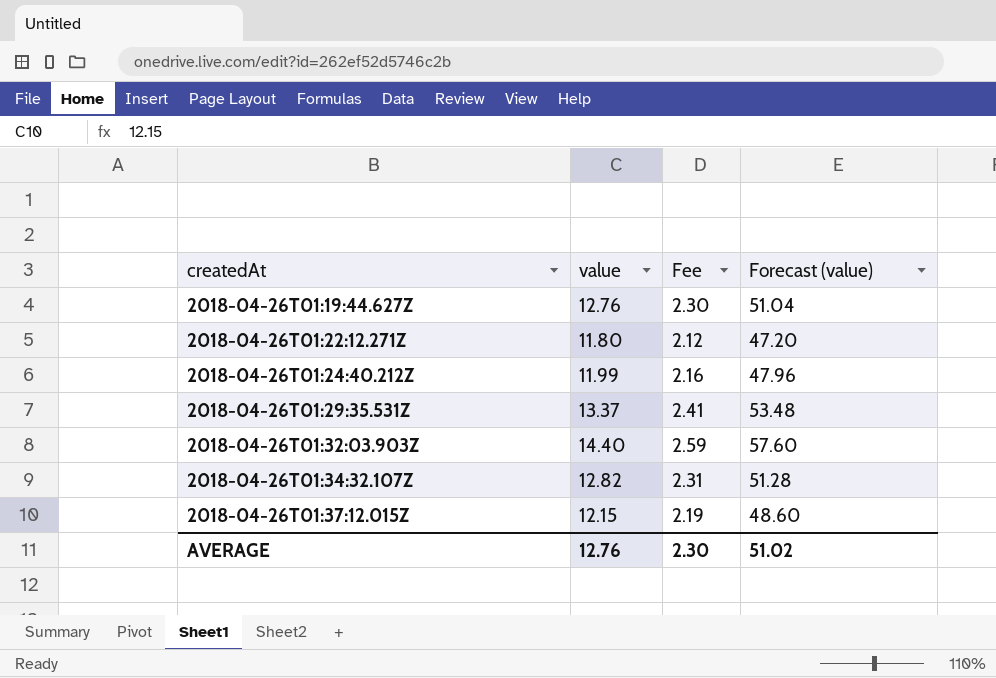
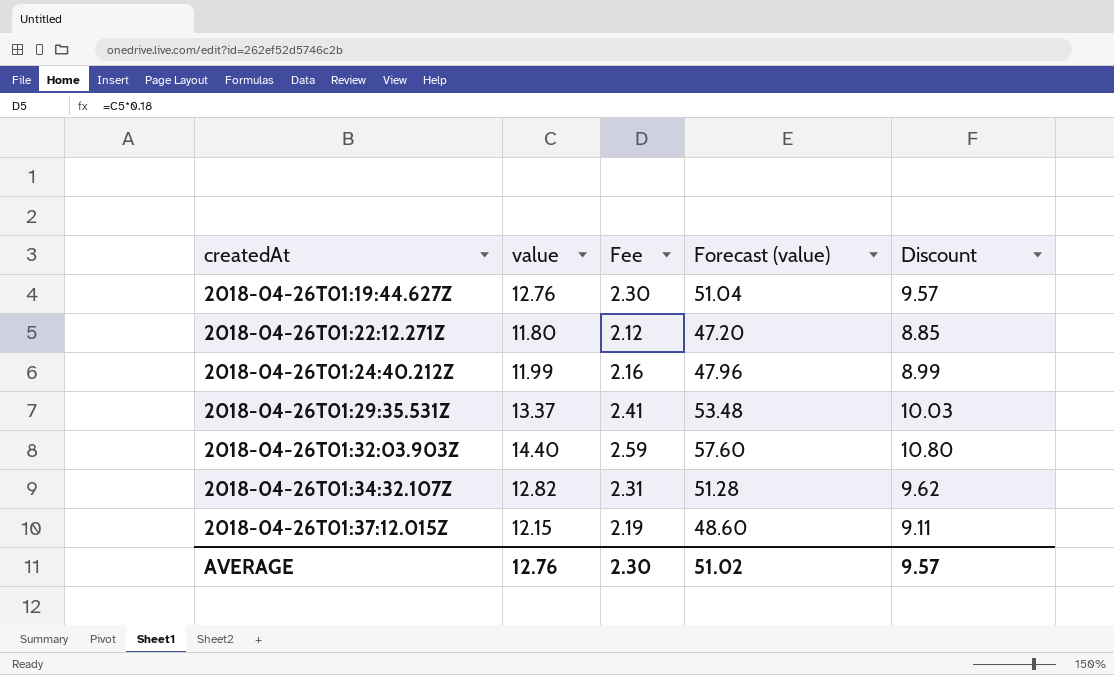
column Discount | formula: none -> [value] * 0.75

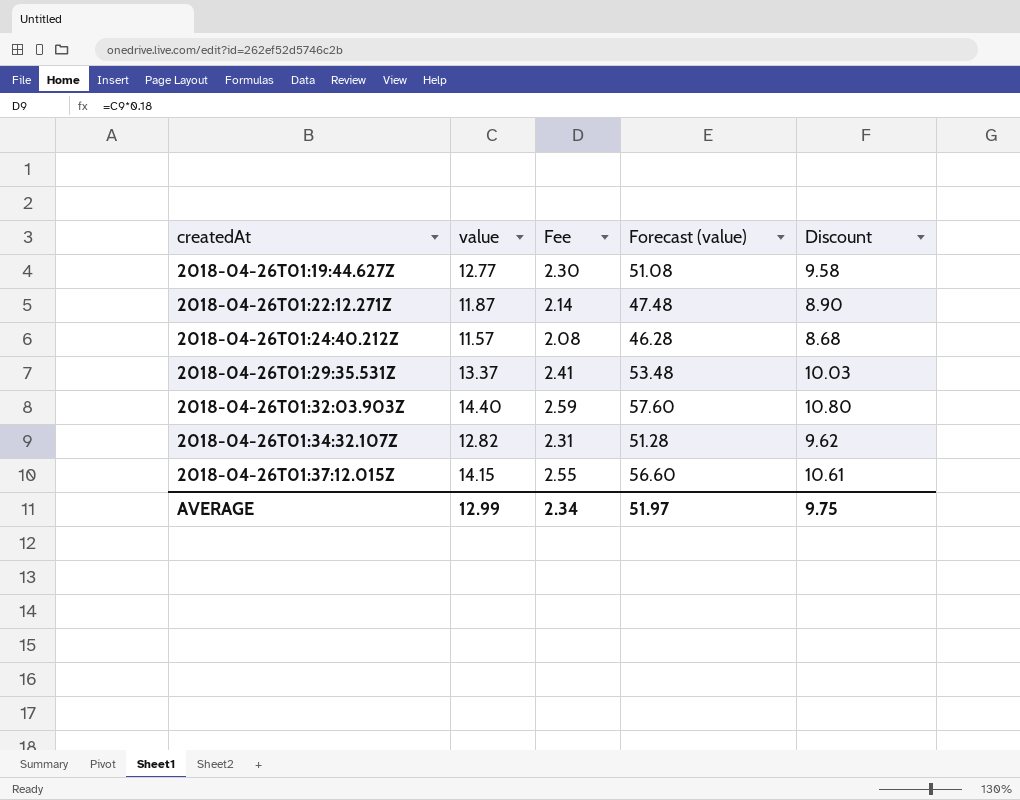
2018-04-26T01:19:44.627Z | value: 12.76 -> 12.77
2018-04-26T01:19:44.627Z | Forecast (value): 51.04 -> 51.08
2018-04-26T01:19:44.627Z | Discount: 9.57 -> 9.58
2018-04-26T01:22:12.271Z | value: 11.80 -> 11.87
2018-04-26T01:22:12.271Z | Fee: 2.12 -> 2.14
2018-04-26T01:22:12.271Z | Forecast (value): 47.20 -> 47.48
2018-04-26T01:22:12.271Z | Discount: 8.85 -> 8.90
2018-04-26T01:24:40.212Z | value: 11.99 -> 11.57
2018-04-26T01:24:40.212Z | Fee: 2.16 -> 2.08
2018-04-26T01:24:40.212Z | Forecast (value): 47.96 -> 46.28
2018-04-26T01:24:40.212Z | Discount: 8.99 -> 8.68
2018-04-26T01:37:12.015Z | value: 12.15 -> 14.15
2018-04-26T01:37:12.015Z | Fee: 2.19 -> 2.55
2018-04-26T01:37:12.015Z | Forecast (value): 48.60 -> 56.60
2018-04-26T01:37:12.015Z | Discount: 9.11 -> 10.61
AVERAGE | value: 12.76 -> 12.99
AVERAGE | Fee: 2.30 -> 2.34
AVERAGE | Forecast (value): 51.02 -> 51.97
AVERAGE | Discount: 9.57 -> 9.75

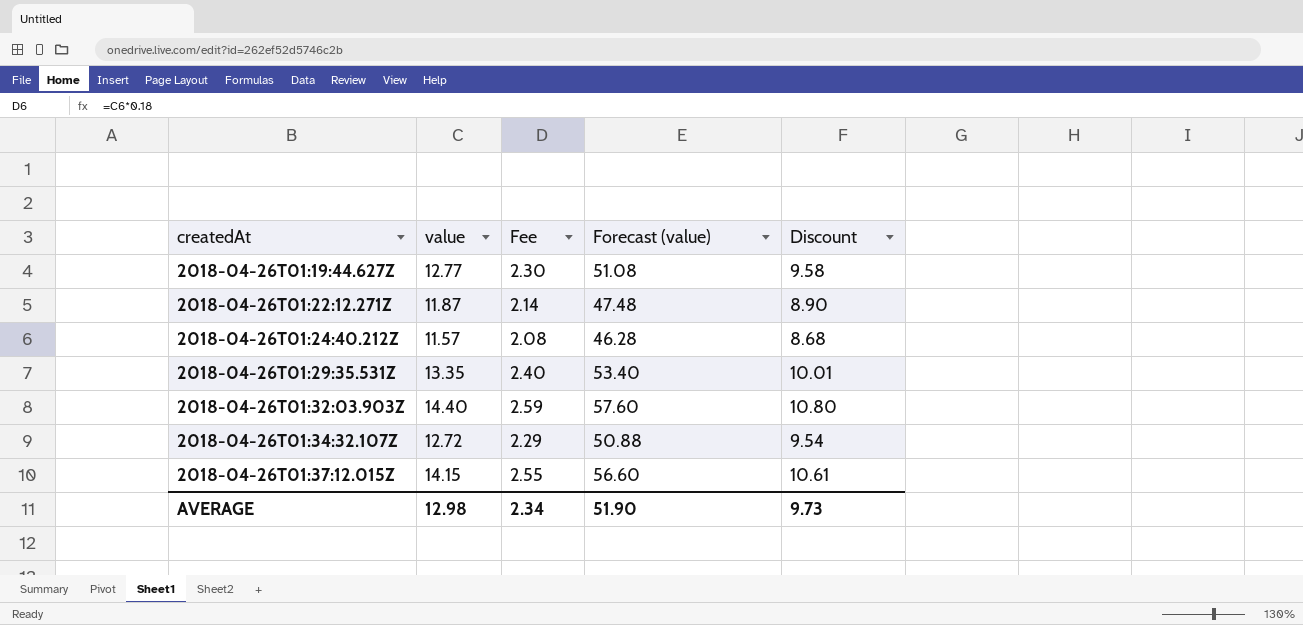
2018-04-26T01:29:35.531Z | value: 13.37 -> 13.35
2018-04-26T01:29:35.531Z | Fee: 2.41 -> 2.40
2018-04-26T01:29:35.531Z | Forecast (value): 53.48 -> 53.40
2018-04-26T01:29:35.531Z | Discount: 10.03 -> 10.01
2018-04-26T01:34:32.107Z | value: 12.82 -> 12.72
2018-04-26T01:34:32.107Z | Fee: 2.31 -> 2.29
2018-04-26T01:34:32.107Z | Forecast (value): 51.28 -> 50.88
2018-04-26T01:34:32.107Z | Discount: 9.62 -> 9.54
AVERAGE | value: 12.99 -> 12.98
AVERAGE | Forecast (value): 51.97 -> 51.90
AVERAGE | Discount: 9.75 -> 9.73

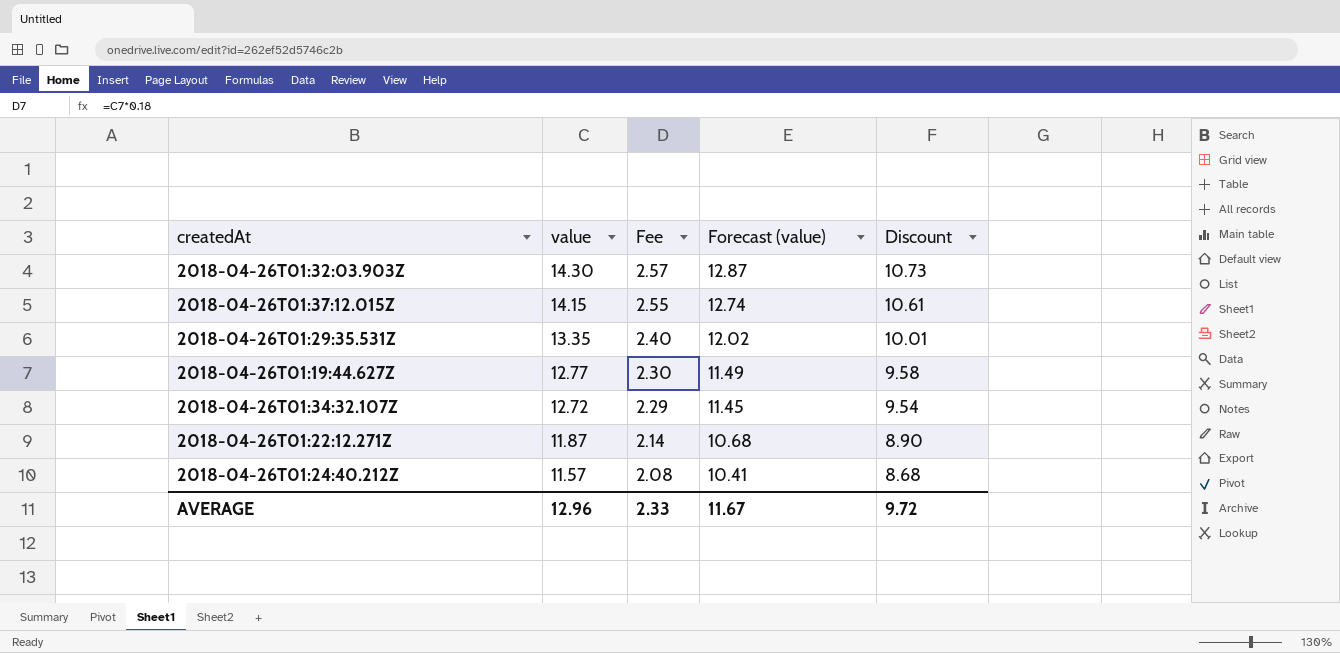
row order: createdAt ascending -> value descending
column Forecast (value) | formula: [value] * 4 -> [value] * 0.9
2018-04-26T01:32:03.903Z | value: 14.40 -> 14.30
2018-04-26T01:32:03.903Z | Fee: 2.59 -> 2.57
2018-04-26T01:32:03.903Z | Discount: 10.80 -> 10.73
AVERAGE | value: 12.98 -> 12.96
AVERAGE | Fee: 2.34 -> 2.33
AVERAGE | Forecast (value): 51.90 -> 11.67
AVERAGE | Discount: 9.73 -> 9.72

